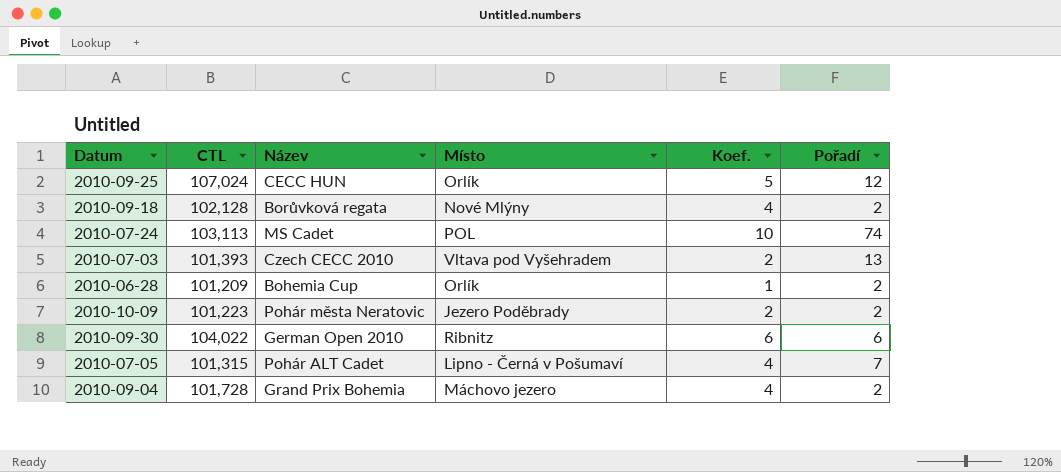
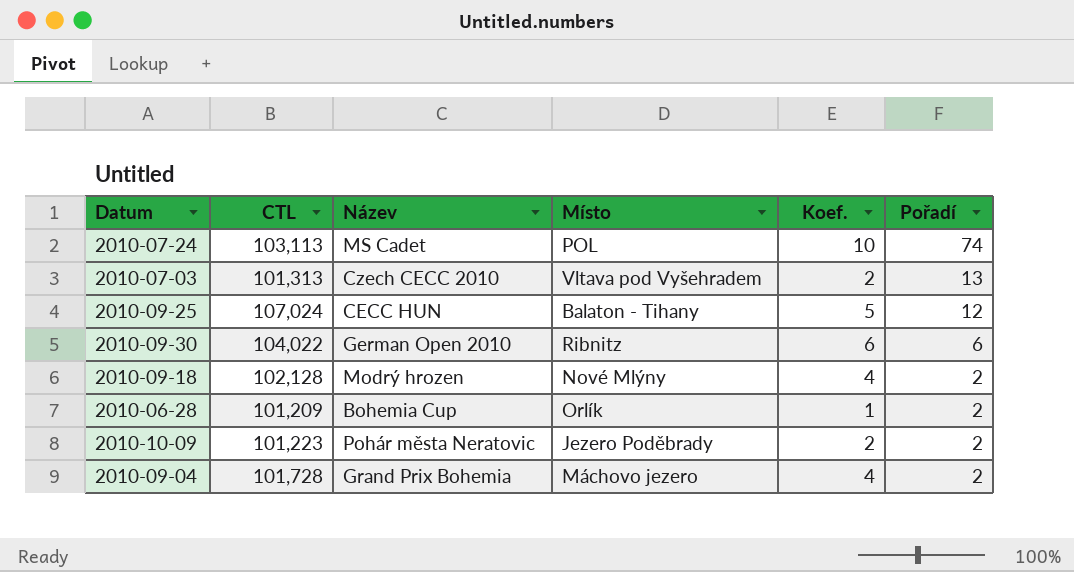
row order: none -> Pořadí descending
row 2010-07-05: 101,315 | Pohár ALT Cadet | Lipno - Černá v Pošumaví | 4 | 7 -> none
2010-07-03 | CTL: 101,393 -> 101,313
2010-09-25 | Místo: Orlík -> Balaton - Tihany
2010-09-18 | Název: Borůvková regata -> Modrý hrozen

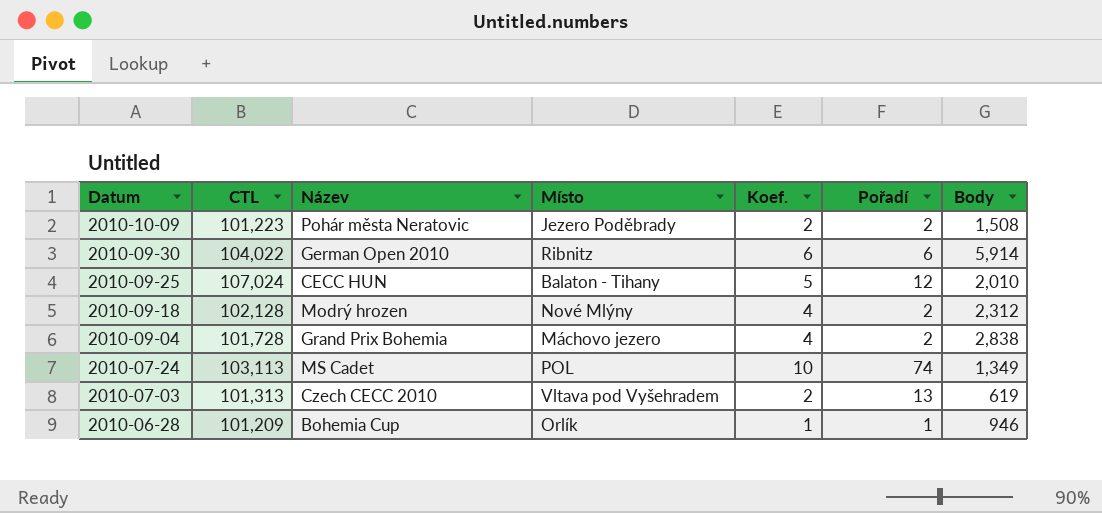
row order: Pořadí descending -> Datum descending
column Body | position: none -> 7
2010-06-28 | Pořadí: 2 -> 1

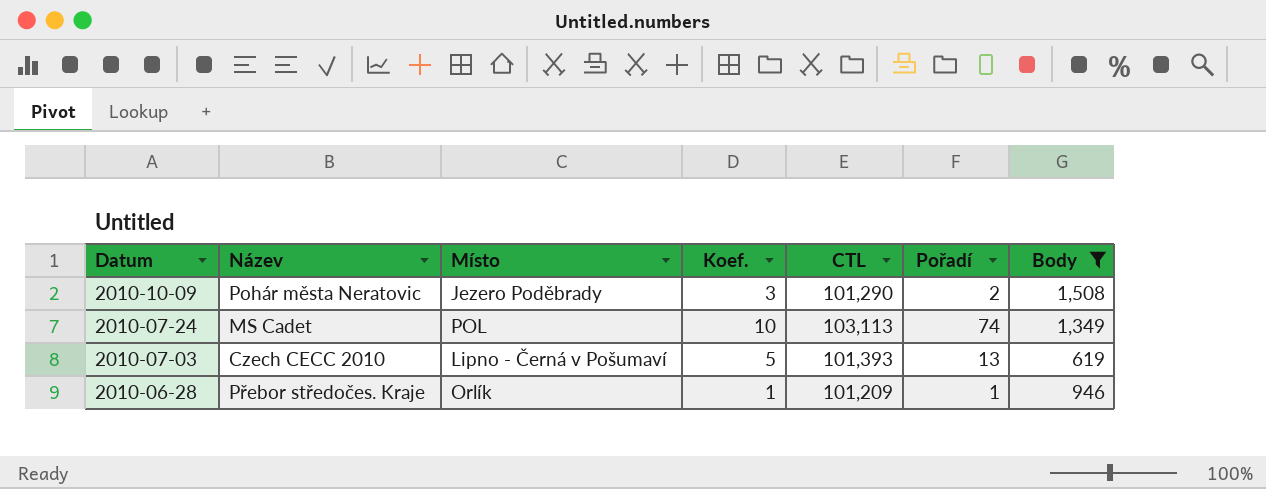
filter: none -> Body <= 1,508
column CTL | position: 2 -> 5
2010-10-09 | Koef.: 2 -> 3
2010-10-09 | CTL: 101,223 -> 101,290
2010-07-03 | Místo: Vltava pod Vyšehradem -> Lipno - Černá v Pošumaví
2010-07-03 | Koef.: 2 -> 5
2010-07-03 | CTL: 101,313 -> 101,393
2010-06-28 | Název: Bohemia Cup -> Přebor středočes. Kraje

